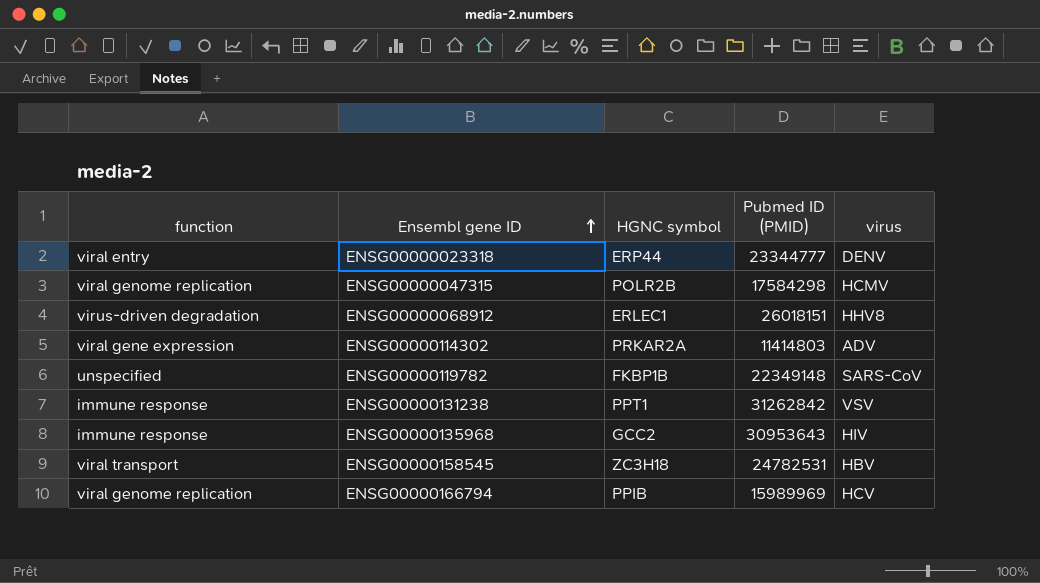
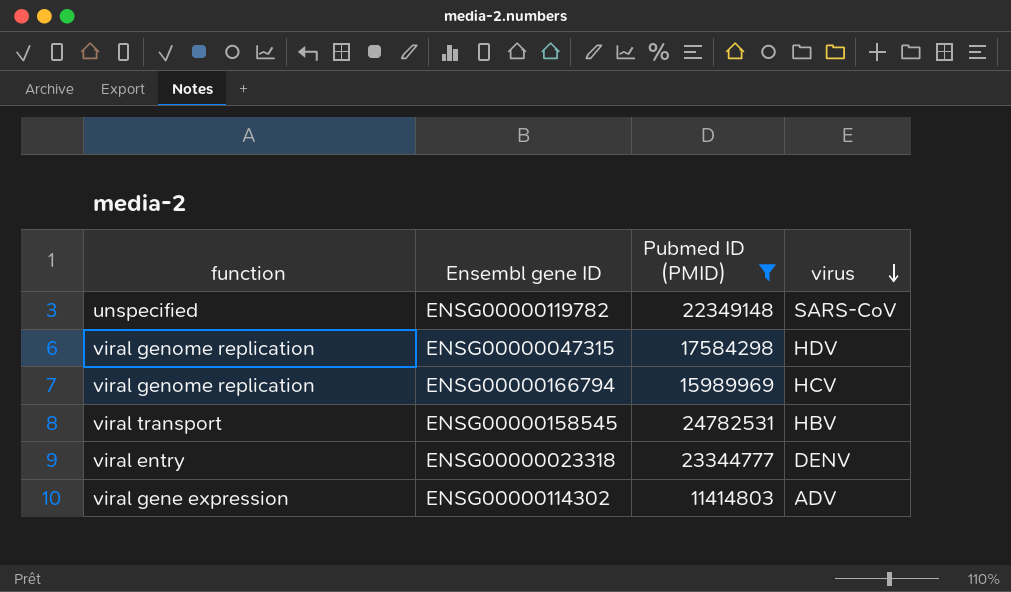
filter: none -> Pubmed ID (PMID) <= 24782531
row order: Ensembl gene ID ascending -> virus descending
column HGNC symbol | position: 3 -> none
ENSG00000047315 | virus: HCMV -> HDV

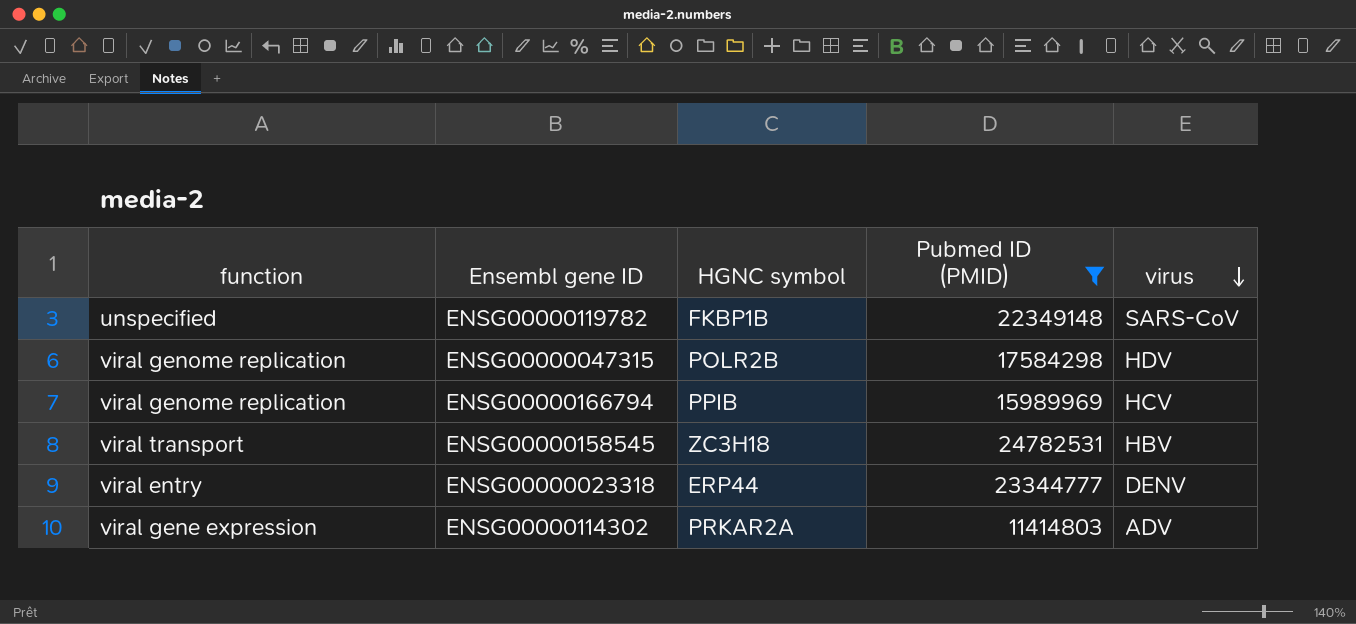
column HGNC symbol | position: none -> 3

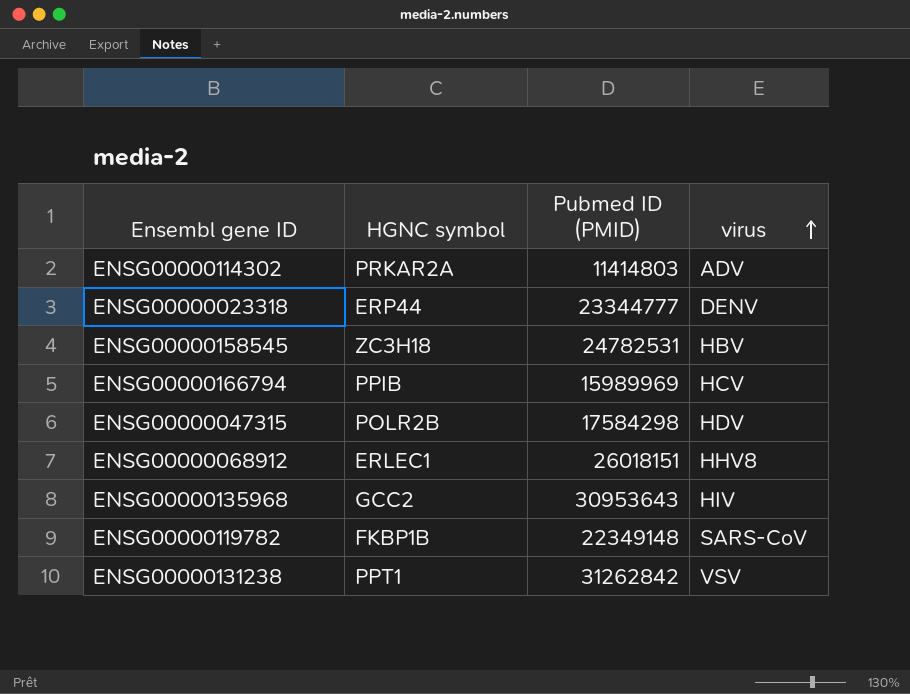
filter: Pubmed ID (PMID) <= 24782531 -> none
row order: virus descending -> virus ascending
column function | position: 1 -> none

